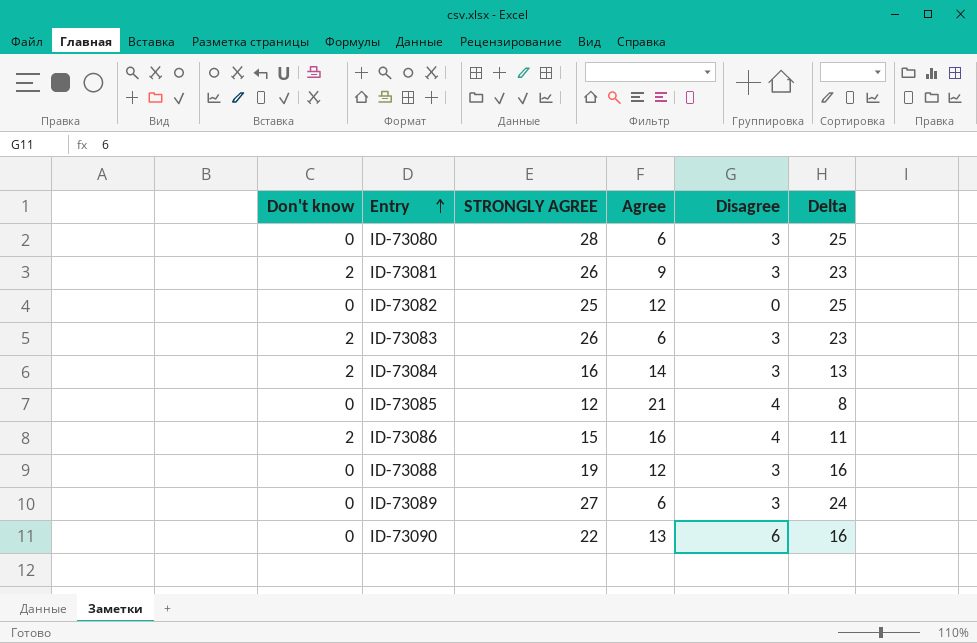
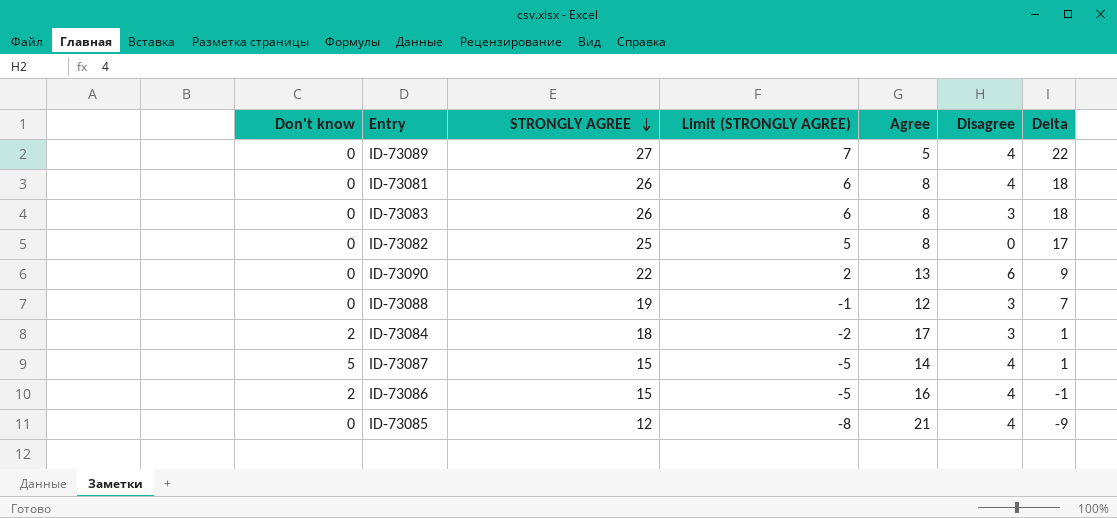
row order: Entry ascending -> STRONGLY AGREE descending
column Limit (STRONGLY AGREE) | formula: none -> [STRONGLY AGREE] - 20
column Delta | formula: [STRONGLY AGREE] - [Disagree] -> [STRONGLY AGREE] - [Agree]
row ID-73080: 0 | 28 | 6 | 3 | 25 -> none
ID-73089 | Agree: 6 -> 5
ID-73089 | Disagree: 3 -> 4
ID-73081 | Don't know: 2 -> 0
ID-73081 | Agree: 9 -> 8
ID-73081 | Disagree: 3 -> 4
ID-73083 | Don't know: 2 -> 0
ID-73083 | Agree: 6 -> 8
ID-73082 | Agree: 12 -> 8
ID-73084 | STRONGLY AGREE: 16 -> 18
ID-73084 | Agree: 14 -> 17
row ID-73087: none -> 5 | 15 | -5 | 14 | 4 | 1

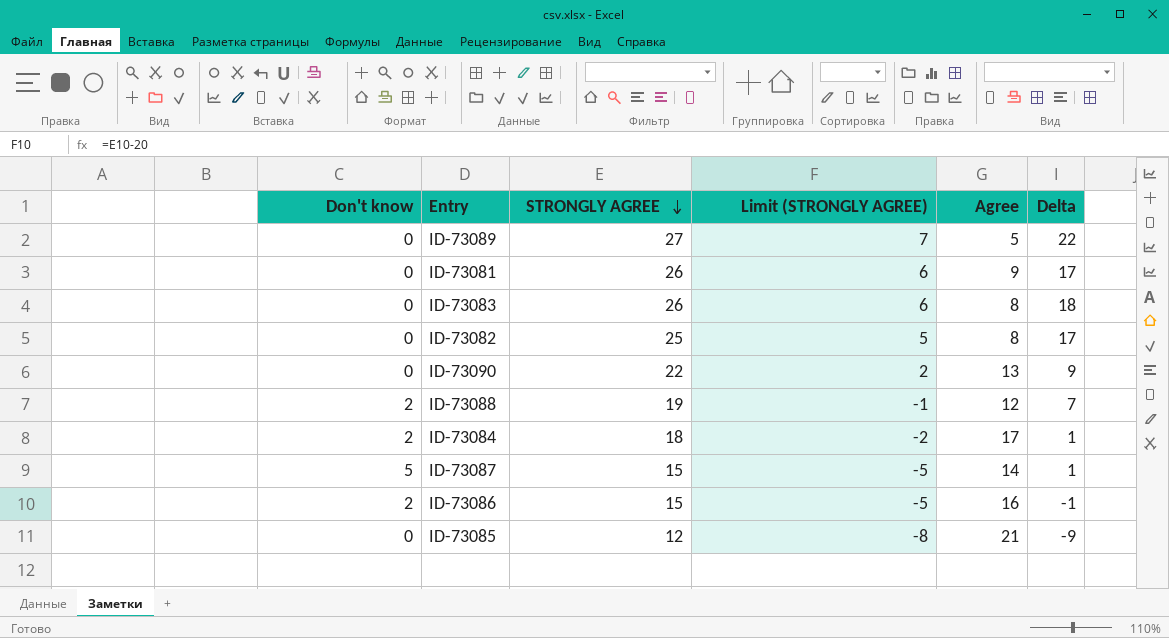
column Disagree | position: 6 -> none
ID-73081 | Agree: 8 -> 9
ID-73081 | Delta: 18 -> 17
ID-73088 | Don't know: 0 -> 2

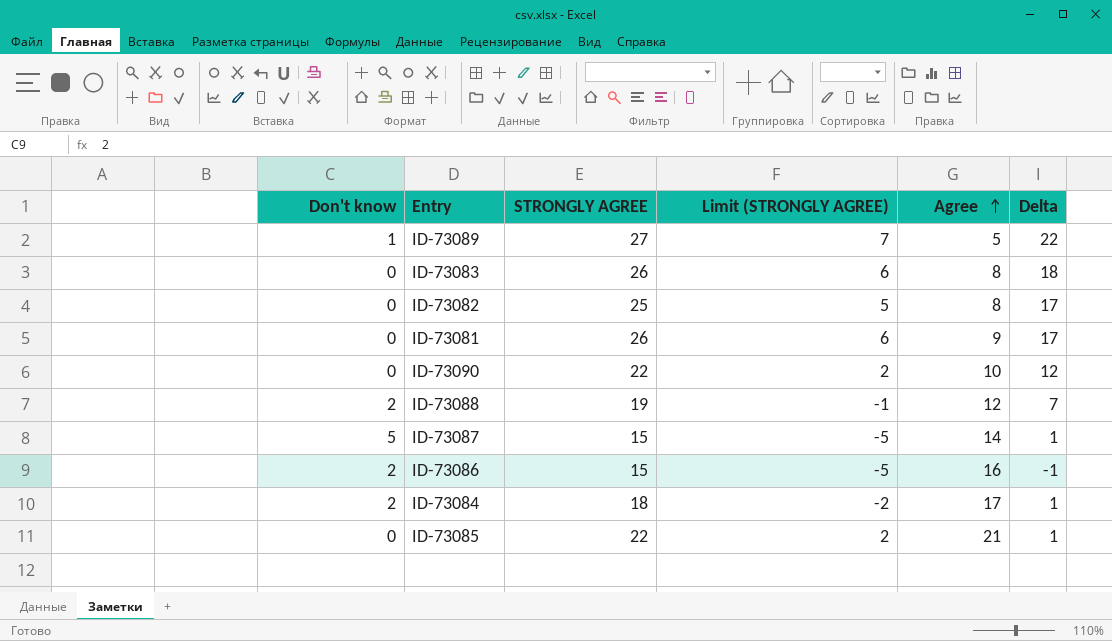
row order: STRONGLY AGREE descending -> Agree ascending
ID-73089 | Don't know: 0 -> 1
ID-73090 | Agree: 13 -> 10
ID-73090 | Delta: 9 -> 12
ID-73085 | STRONGLY AGREE: 12 -> 22
ID-73085 | Limit (STRONGLY AGREE): -8 -> 2
ID-73085 | Delta: -9 -> 1

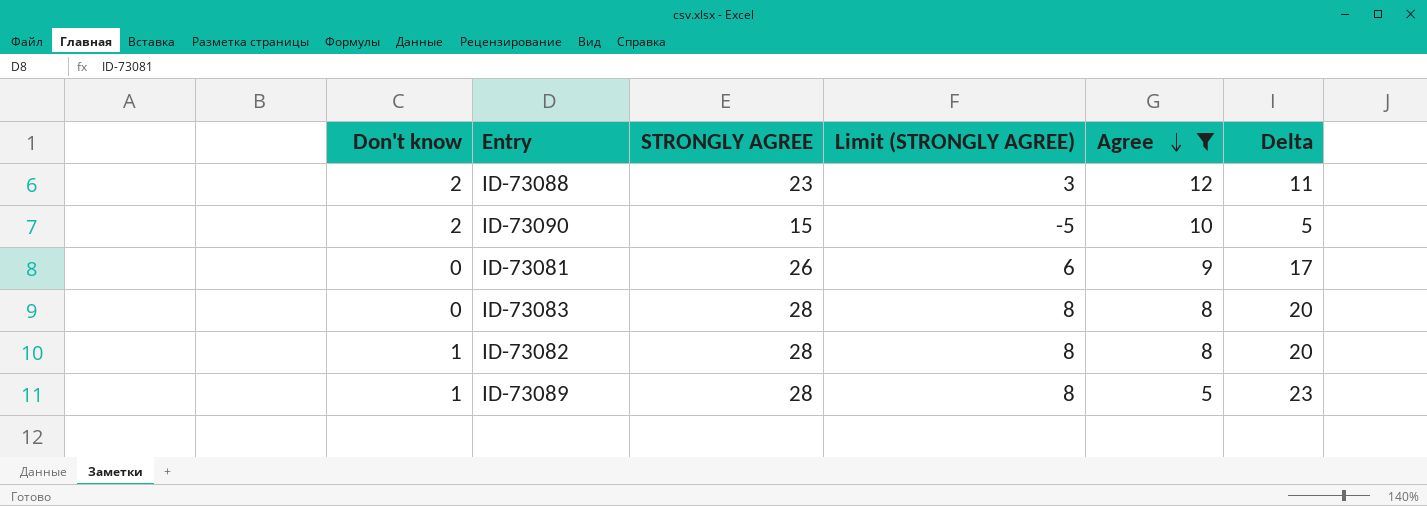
filter: none -> Agree <= 12
row order: Agree ascending -> Agree descending
ID-73088 | STRONGLY AGREE: 19 -> 23
ID-73088 | Limit (STRONGLY AGREE): -1 -> 3
ID-73088 | Delta: 7 -> 11
ID-73090 | Don't know: 0 -> 2
ID-73090 | STRONGLY AGREE: 22 -> 15
ID-73090 | Limit (STRONGLY AGREE): 2 -> -5
ID-73090 | Delta: 12 -> 5
ID-73083 | STRONGLY AGREE: 26 -> 28
ID-73083 | Limit (STRONGLY AGREE): 6 -> 8
ID-73083 | Delta: 18 -> 20
ID-73082 | Don't know: 0 -> 1
ID-73082 | STRONGLY AGREE: 25 -> 28
ID-73082 | Limit (STRONGLY AGREE): 5 -> 8
ID-73082 | Delta: 17 -> 20
ID-73089 | STRONGLY AGREE: 27 -> 28
ID-73089 | Limit (STRONGLY AGREE): 7 -> 8
ID-73089 | Delta: 22 -> 23

